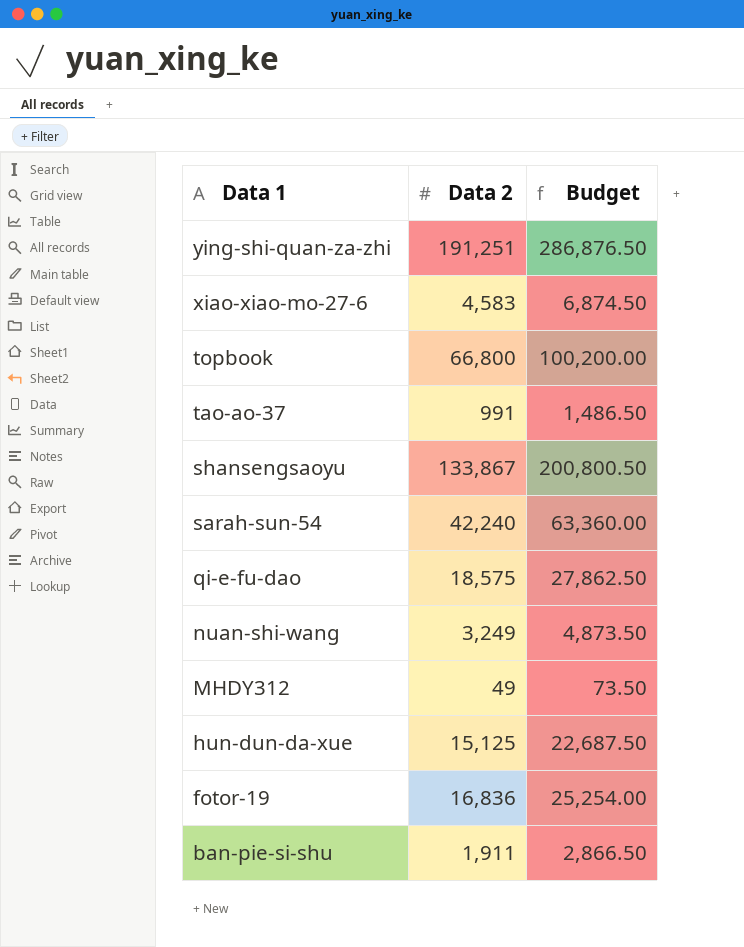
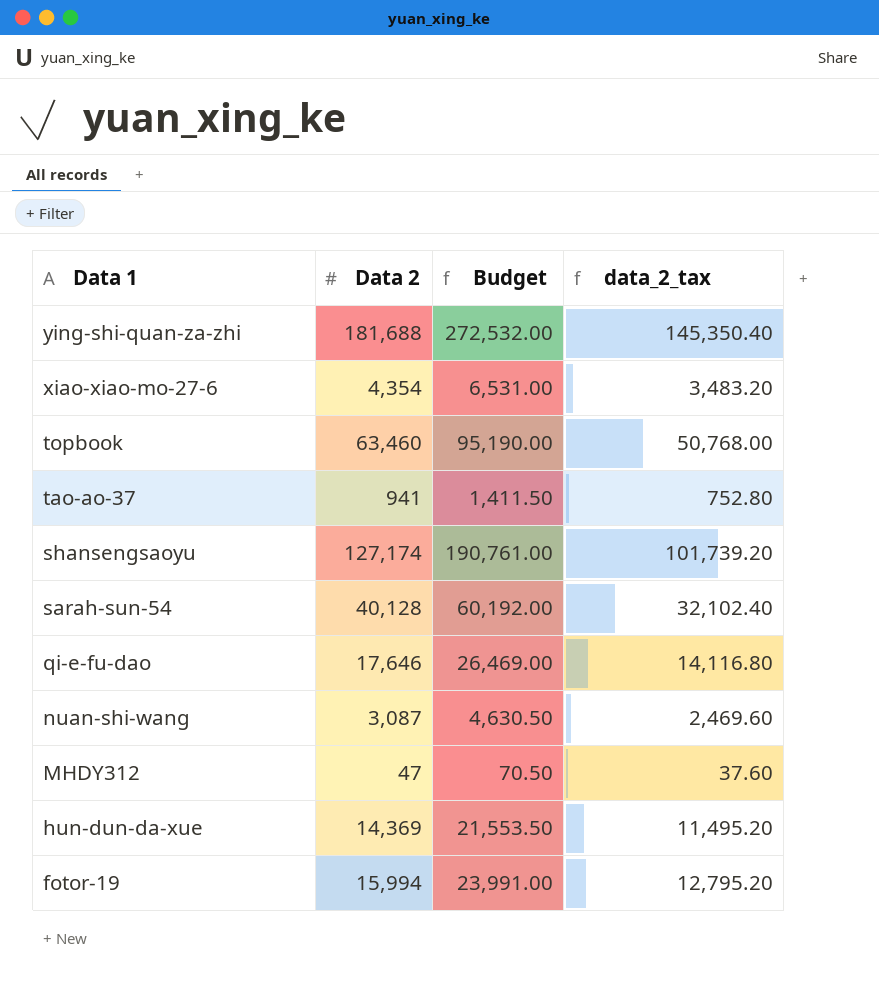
column data_2_tax | formula: none -> [Data 2] * 0.8
row ban-pie-si-shu: 1,911 | 2,866.50 -> none
ying-shi-quan-za-zhi | Data 2: 191,251 -> 181,688
ying-shi-quan-za-zhi | Budget: 286,876.50 -> 272,532.00
xiao-xiao-mo-27-6 | Data 2: 4,583 -> 4,354
xiao-xiao-mo-27-6 | Budget: 6,874.50 -> 6,531.00
topbook | Data 2: 66,800 -> 63,460
topbook | Budget: 100,200.00 -> 95,190.00
tao-ao-37 | Data 2: 991 -> 941
tao-ao-37 | Budget: 1,486.50 -> 1,411.50
shansengsaoyu | Data 2: 133,867 -> 127,174
shansengsaoyu | Budget: 200,800.50 -> 190,761.00
sarah-sun-54 | Data 2: 42,240 -> 40,128
sarah-sun-54 | Budget: 63,360.00 -> 60,192.00
qi-e-fu-dao | Data 2: 18,575 -> 17,646
qi-e-fu-dao | Budget: 27,862.50 -> 26,469.00
nuan-shi-wang | Data 2: 3,249 -> 3,087
nuan-shi-wang | Budget: 4,873.50 -> 4,630.50
MHDY312 | Data 2: 49 -> 47
MHDY312 | Budget: 73.50 -> 70.50
hun-dun-da-xue | Data 2: 15,125 -> 14,369
hun-dun-da-xue | Budget: 22,687.50 -> 21,553.50
fotor-19 | Data 2: 16,836 -> 15,994
fotor-19 | Budget: 25,254.00 -> 23,991.00

